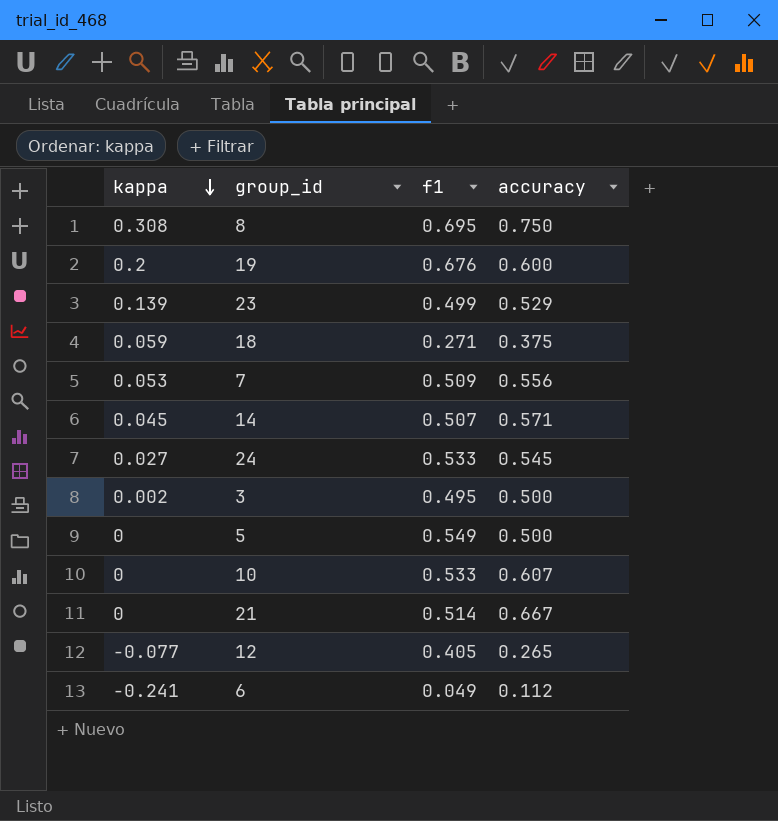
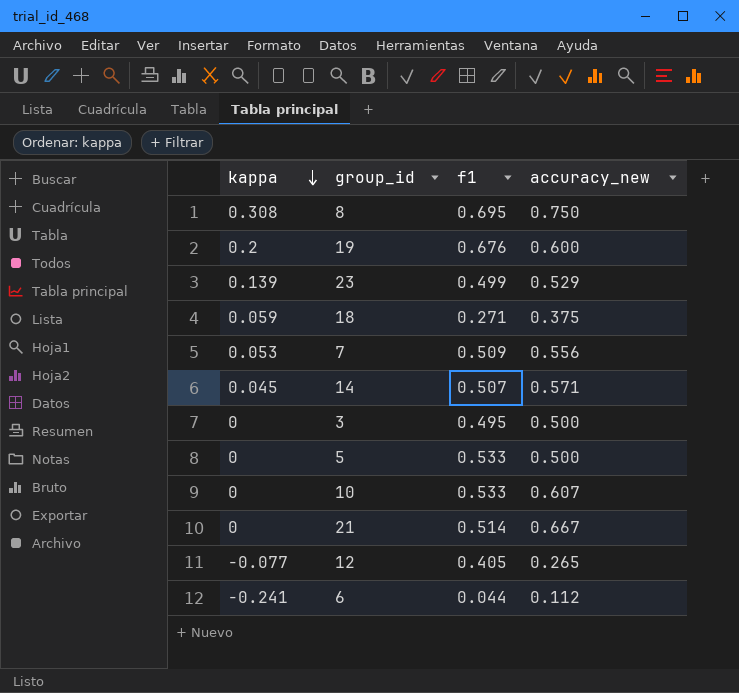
column name: accuracy -> accuracy_new
row 24: 0.027 | 0.533 | 0.545 -> none
3 | kappa: 0.002 -> 0
5 | f1: 0.549 -> 0.533
6 | f1: 0.049 -> 0.044

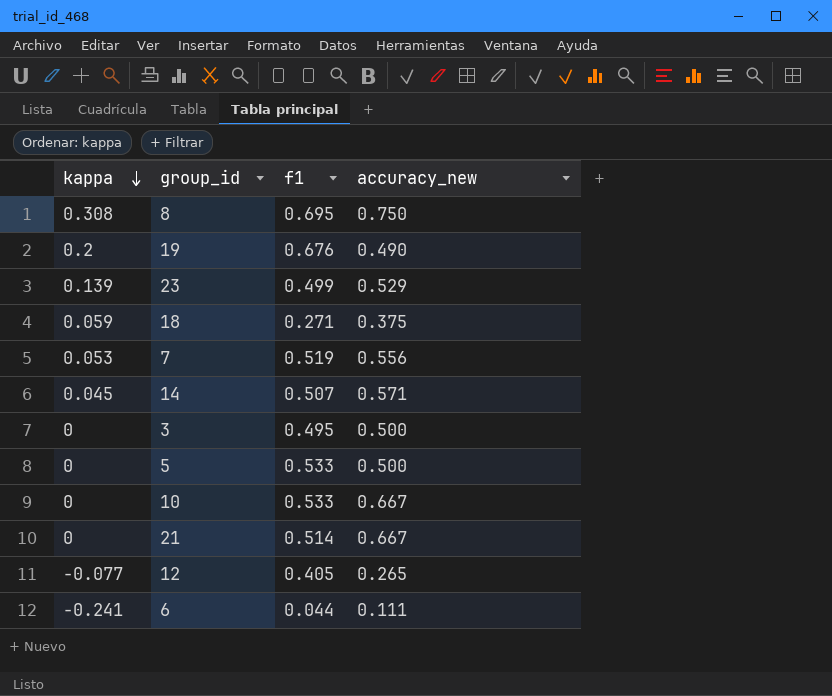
19 | accuracy_new: 0.600 -> 0.490
7 | f1: 0.509 -> 0.519
10 | accuracy_new: 0.607 -> 0.667
6 | accuracy_new: 0.112 -> 0.111

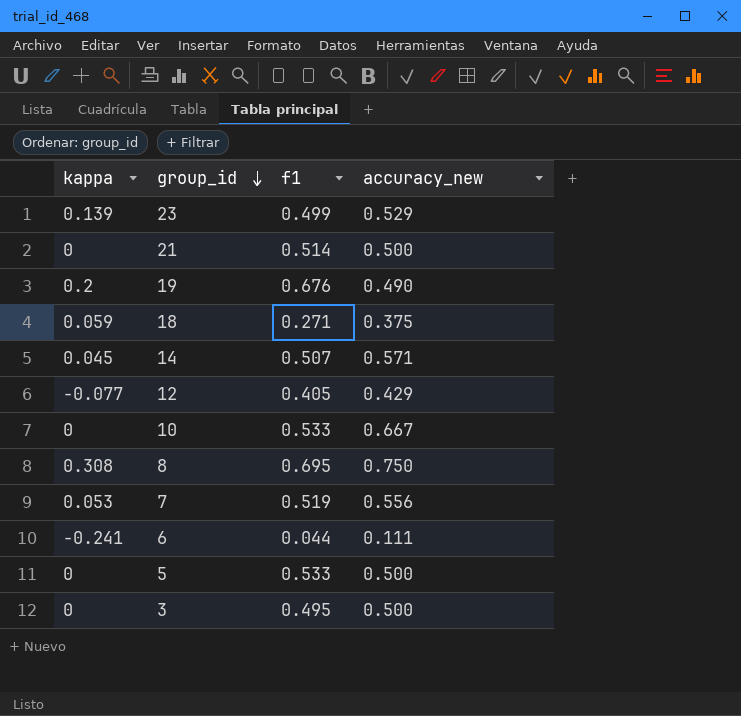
row order: kappa descending -> group_id descending
21 | accuracy_new: 0.667 -> 0.500
12 | accuracy_new: 0.265 -> 0.429

